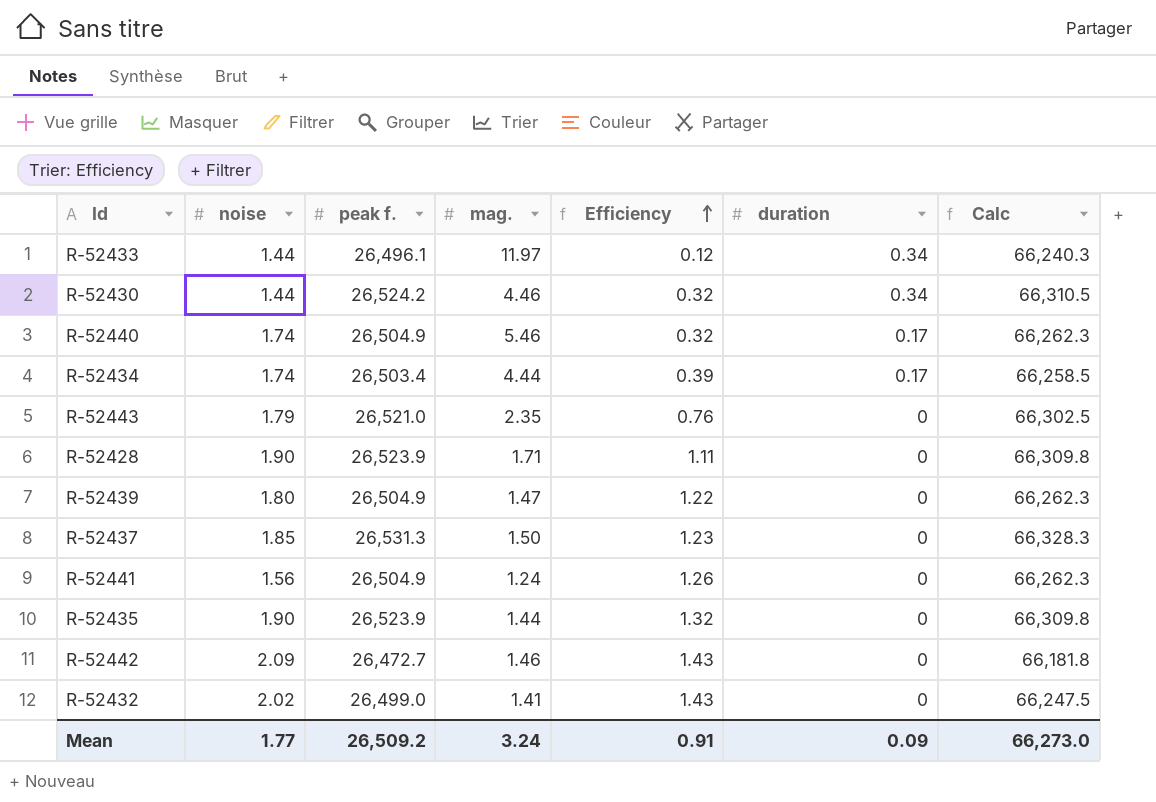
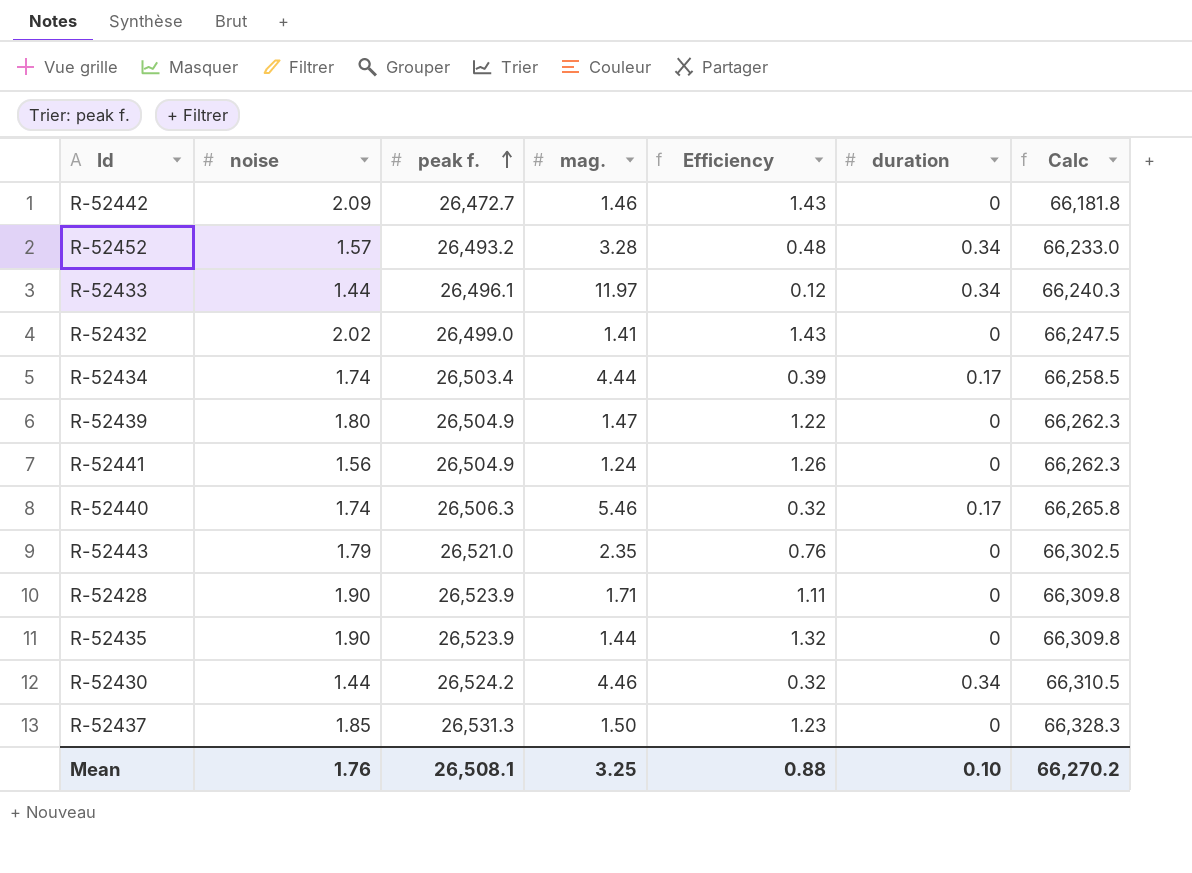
row order: Efficiency ascending -> peak f. ascending
row R-52452: none -> 1.57 | 26,493.2 | 3.28 | 0.48 | 0.34 | 66,233.0
R-52440 | peak f.: 26,504.9 -> 26,506.3
R-52440 | Calc: 66,262.3 -> 66,265.8
Mean | noise: 1.77 -> 1.76
Mean | peak f.: 26,509.2 -> 26,508.1
Mean | mag.: 3.24 -> 3.25
Mean | Efficiency: 0.91 -> 0.88
Mean | duration: 0.09 -> 0.10
Mean | Calc: 66,273.0 -> 66,270.2

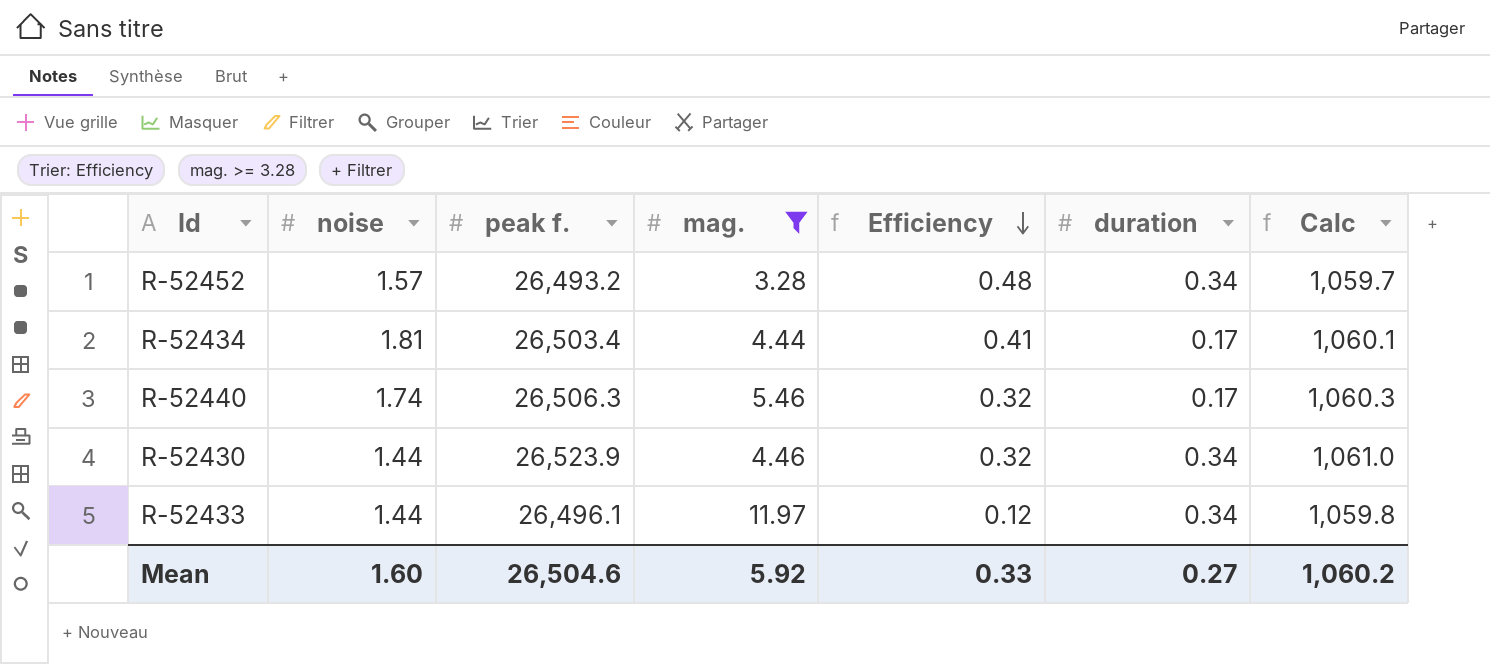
filter: none -> mag. >= 3.28
row order: peak f. ascending -> Efficiency descending
column Calc | formula: [peak f.] * 2.5 -> [peak f.] * 0.04
R-52434 | noise: 1.74 -> 1.81
R-52434 | Efficiency: 0.39 -> 0.41
R-52430 | peak f.: 26,524.2 -> 26,523.9
Mean | noise: 1.76 -> 1.60
Mean | peak f.: 26,508.1 -> 26,504.6
Mean | mag.: 3.25 -> 5.92
Mean | Efficiency: 0.88 -> 0.33
Mean | duration: 0.10 -> 0.27
Mean | Calc: 66,270.2 -> 1,060.2

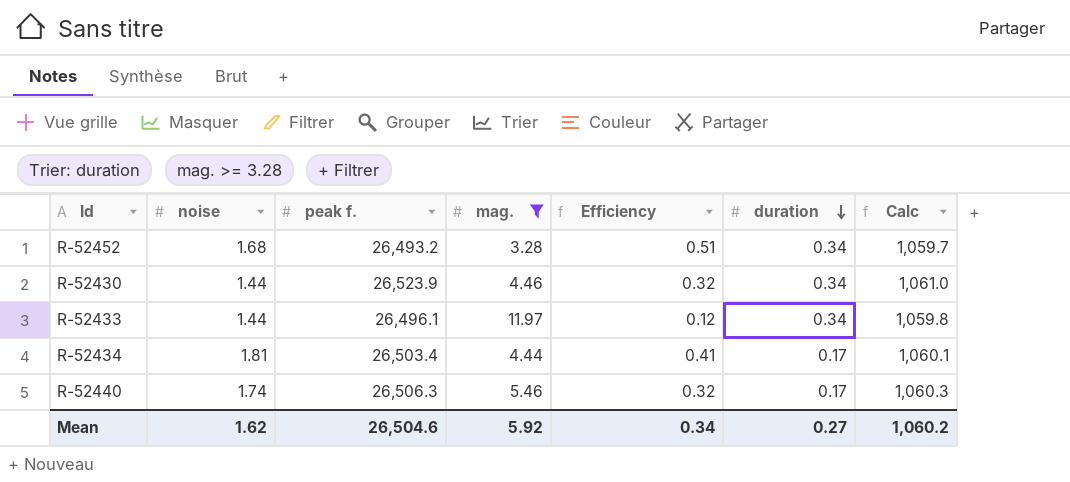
row order: Efficiency descending -> duration descending
R-52452 | noise: 1.57 -> 1.68
R-52452 | Efficiency: 0.48 -> 0.51
Mean | noise: 1.60 -> 1.62
Mean | Efficiency: 0.33 -> 0.34

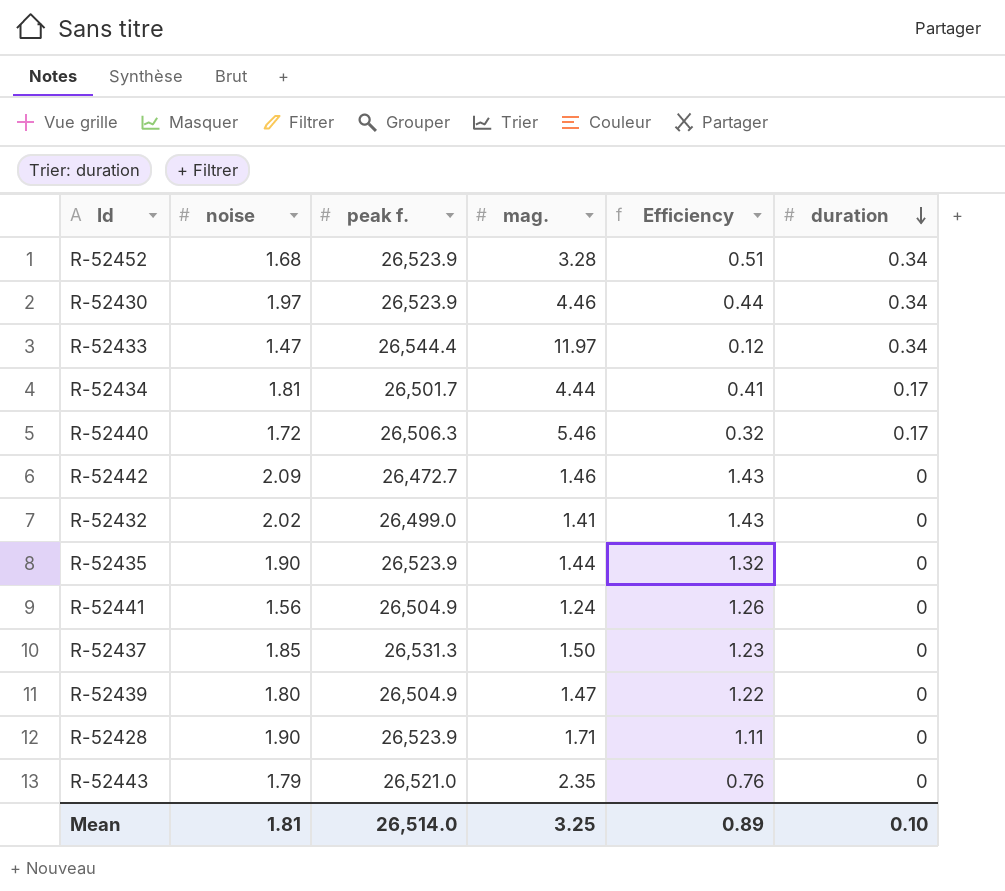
filter: mag. >= 3.28 -> none
column Calc | formula: [peak f.] * 0.04 -> none
R-52452 | peak f.: 26,493.2 -> 26,523.9
R-52430 | noise: 1.44 -> 1.97
R-52430 | Efficiency: 0.32 -> 0.44
R-52433 | noise: 1.44 -> 1.47
R-52433 | peak f.: 26,496.1 -> 26,544.4
R-52434 | peak f.: 26,503.4 -> 26,501.7
R-52440 | noise: 1.74 -> 1.72
Mean | noise: 1.62 -> 1.81
Mean | peak f.: 26,504.6 -> 26,514.0
Mean | mag.: 5.92 -> 3.25
Mean | Efficiency: 0.34 -> 0.89
Mean | duration: 0.27 -> 0.10

